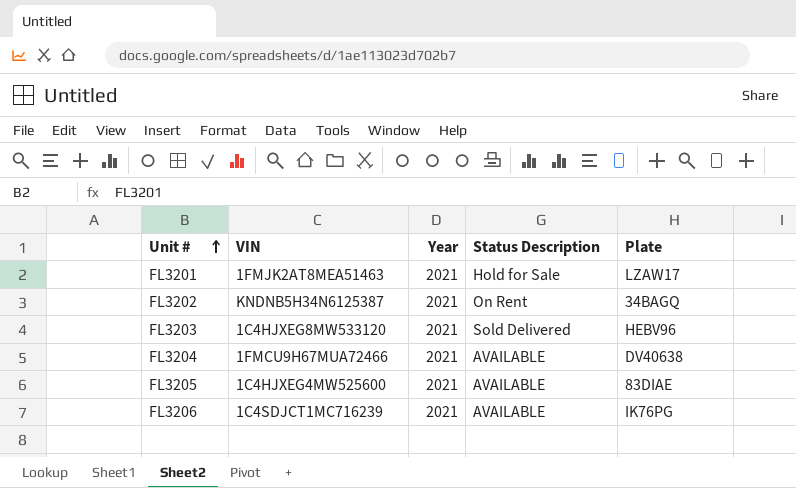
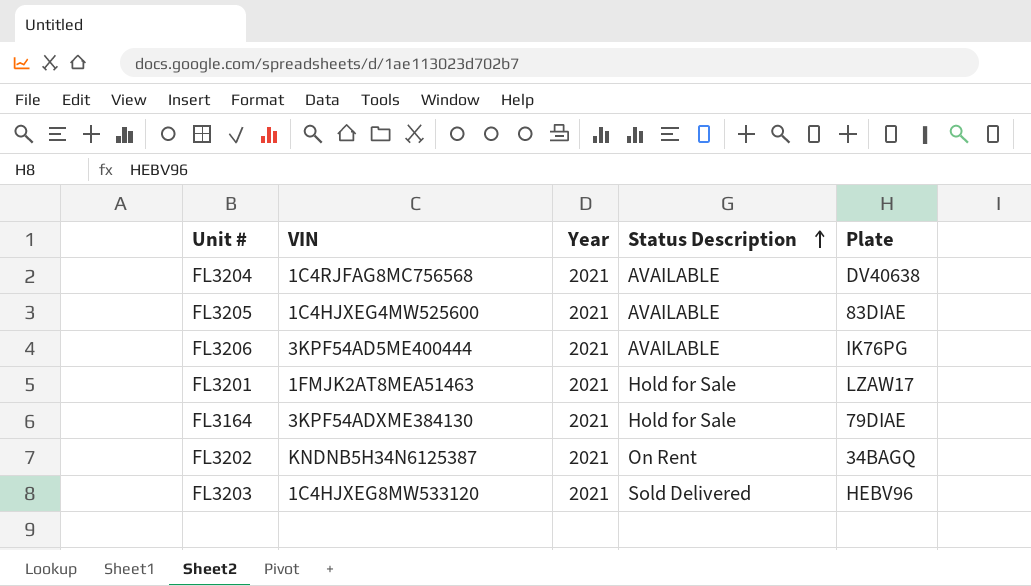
row order: Unit # ascending -> Status Description ascending
FL3204 | VIN: 1FMCU9H67MUA72466 -> 1C4RJFAG8MC756568
FL3206 | VIN: 1C4SDJCT1MC716239 -> 3KPF54AD5ME400444
row FL3164: none -> 3KPF54ADXME384130 | 2021 | Hold for Sale | 79DIAE

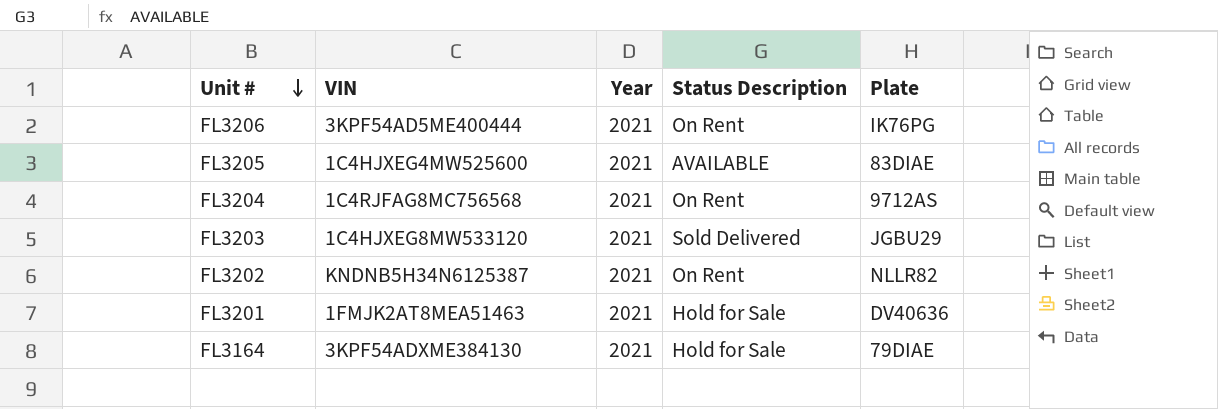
row order: Status Description ascending -> Unit # descending
FL3206 | Status Description: AVAILABLE -> On Rent
FL3204 | Status Description: AVAILABLE -> On Rent
FL3204 | Plate: DV40638 -> 9712AS
FL3203 | Plate: HEBV96 -> JGBU29
FL3202 | Plate: 34BAGQ -> NLLR82
FL3201 | Plate: LZAW17 -> DV40636

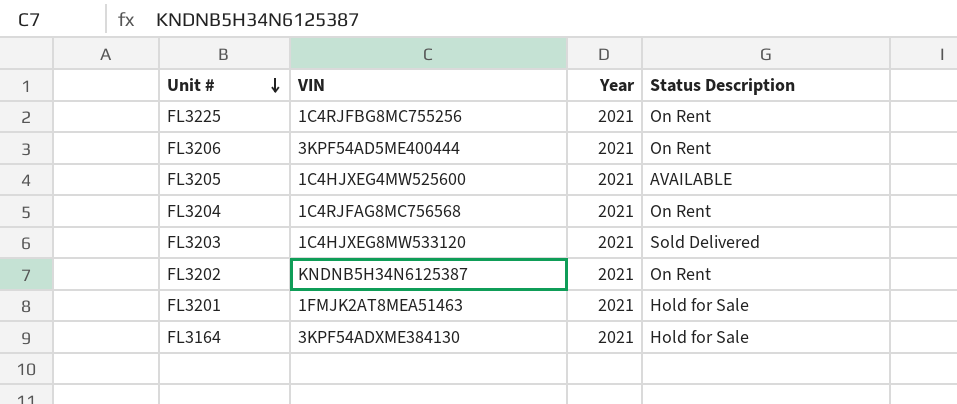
column Plate | position: 5 -> none
row FL3225: none -> 1C4RJFBG8MC755256 | 2021 | On Rent

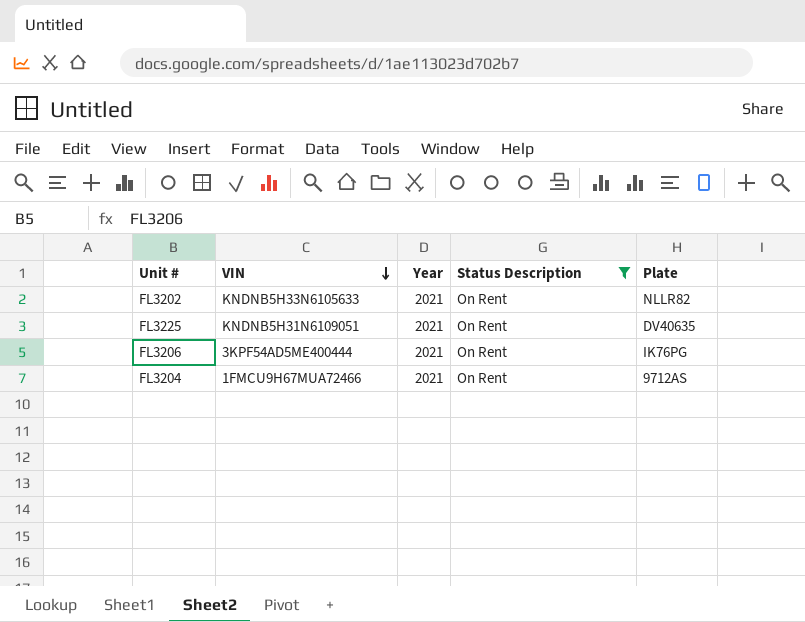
filter: none -> Status Description = On Rent
row order: Unit # descending -> VIN descending
column Plate | position: none -> 5
FL3202 | VIN: KNDNB5H34N6125387 -> KNDNB5H33N6105633
FL3225 | VIN: 1C4RJFBG8MC755256 -> KNDNB5H31N6109051
FL3204 | VIN: 1C4RJFAG8MC756568 -> 1FMCU9H67MUA72466

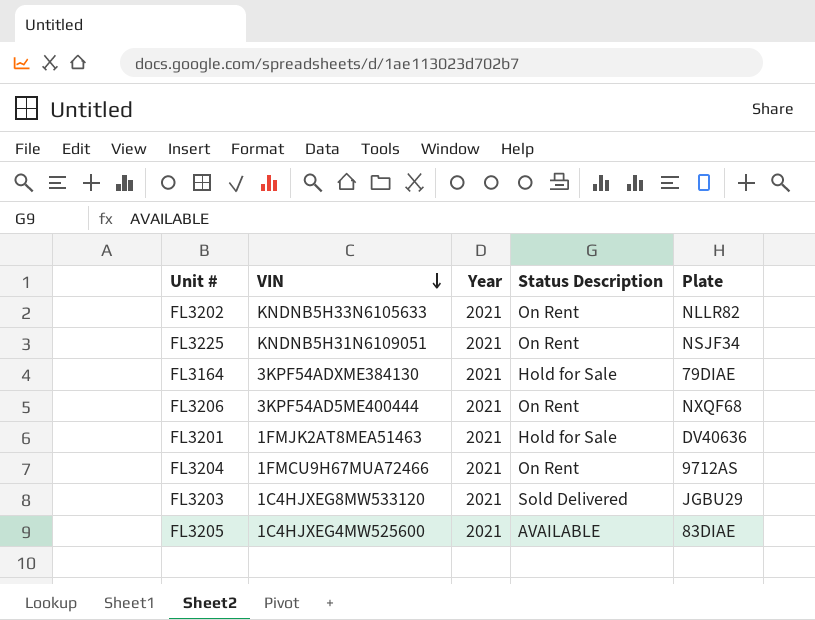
filter: Status Description = On Rent -> none
FL3225 | Plate: DV40635 -> NSJF34
FL3206 | Plate: IK76PG -> NXQF68

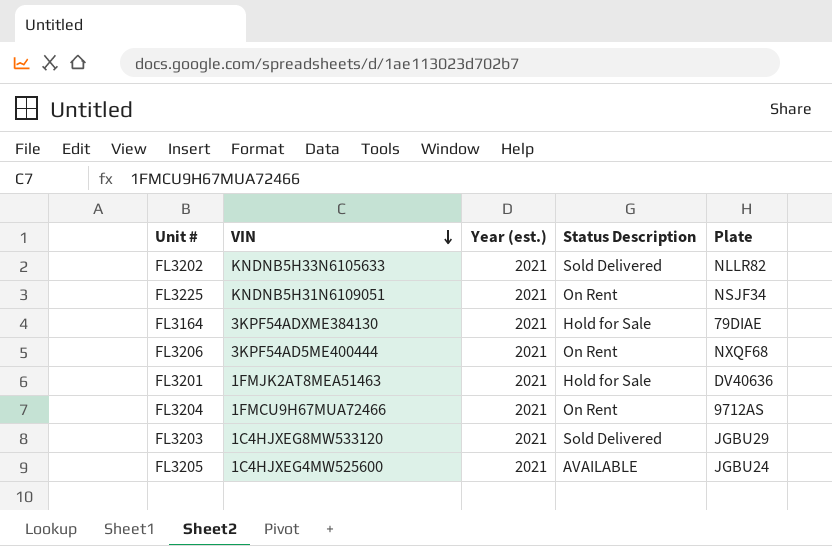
column name: Year -> Year (est.)
FL3202 | Status Description: On Rent -> Sold Delivered
FL3205 | Plate: 83DIAE -> JGBU24

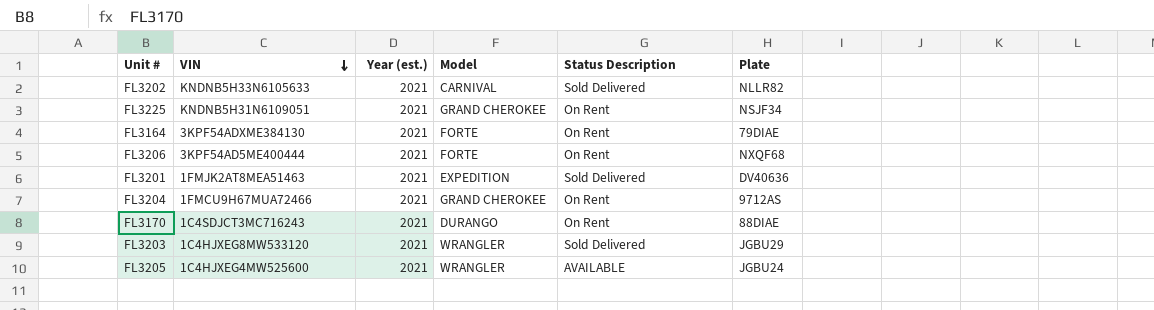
column Model | position: none -> 4
FL3164 | Status Description: Hold for Sale -> On Rent
FL3201 | Status Description: Hold for Sale -> Sold Delivered
row FL3170: none -> 1C4SDJCT3MC716243 | 2021 | DURANGO | On Rent | 88DIAE

